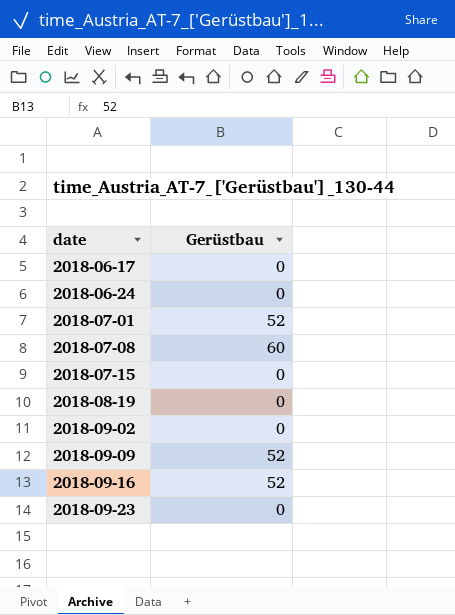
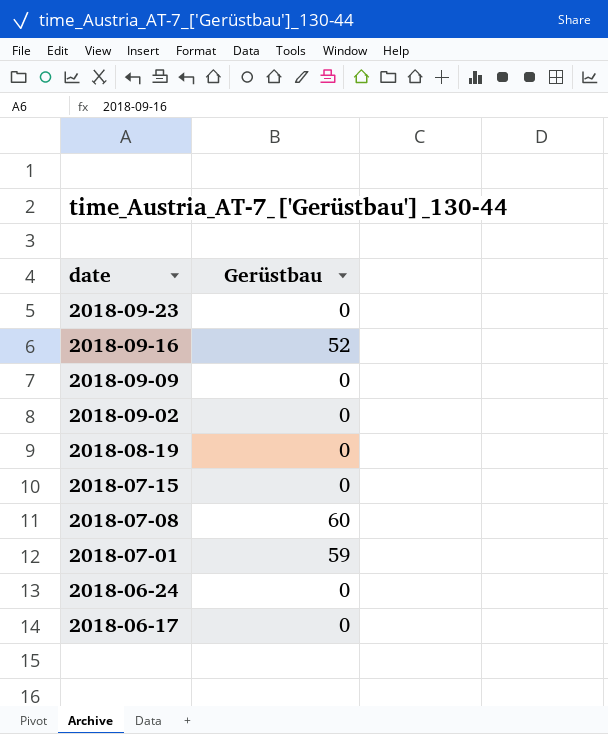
row order: date ascending -> date descending
2018-09-09 | Gerüstbau: 52 -> 0
2018-07-01 | Gerüstbau: 52 -> 59

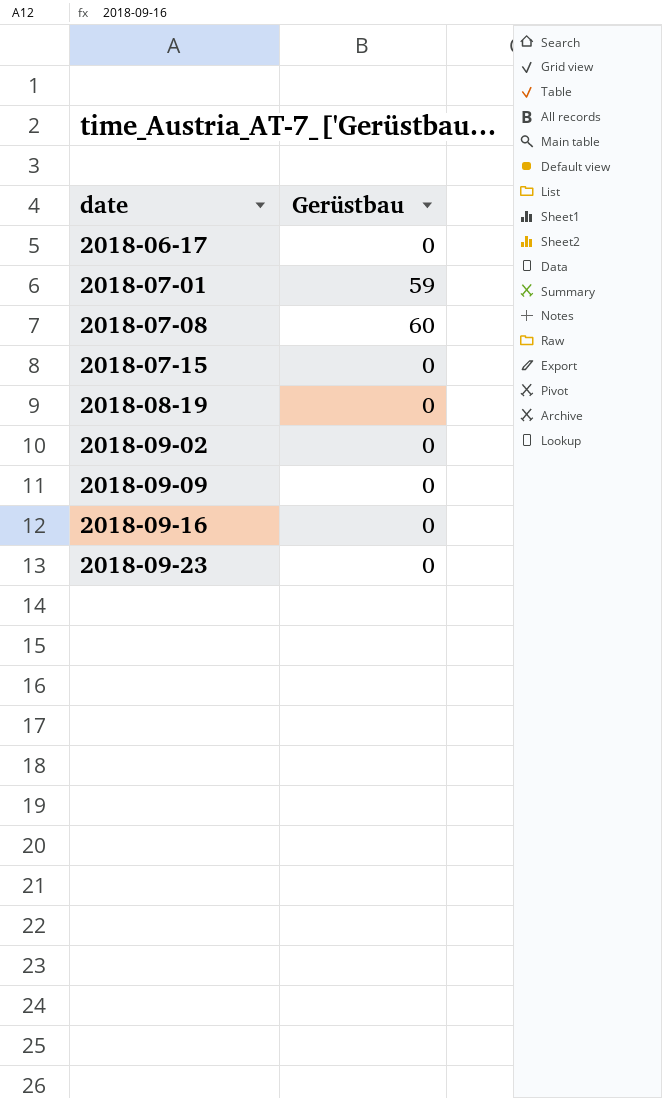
row order: date descending -> date ascending
row 2018-06-24: 0 -> none
2018-09-16 | Gerüstbau: 52 -> 0

